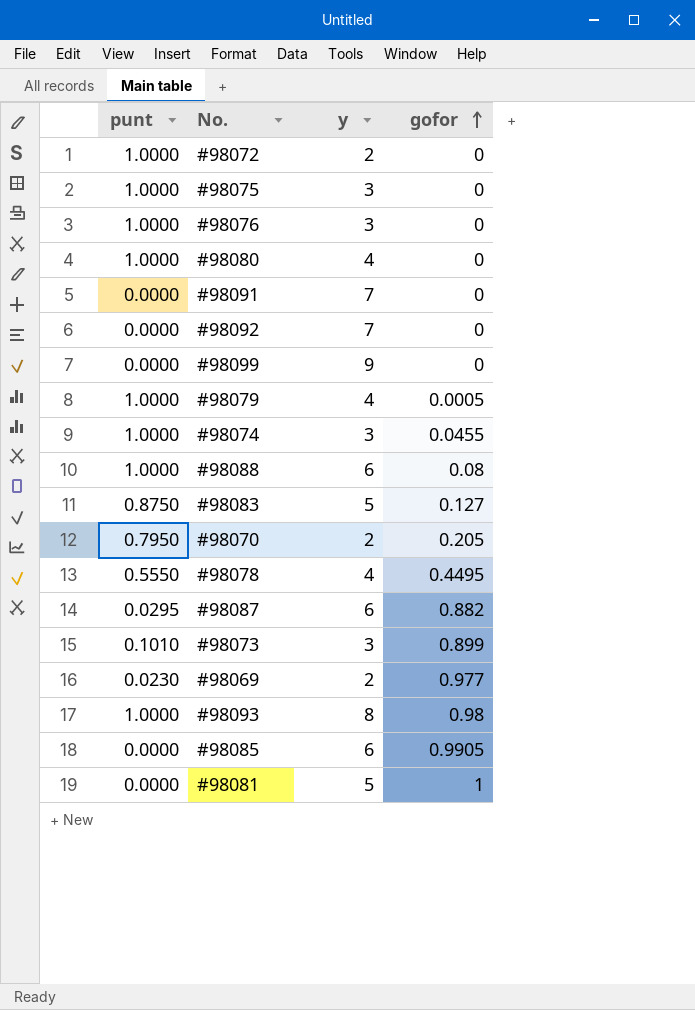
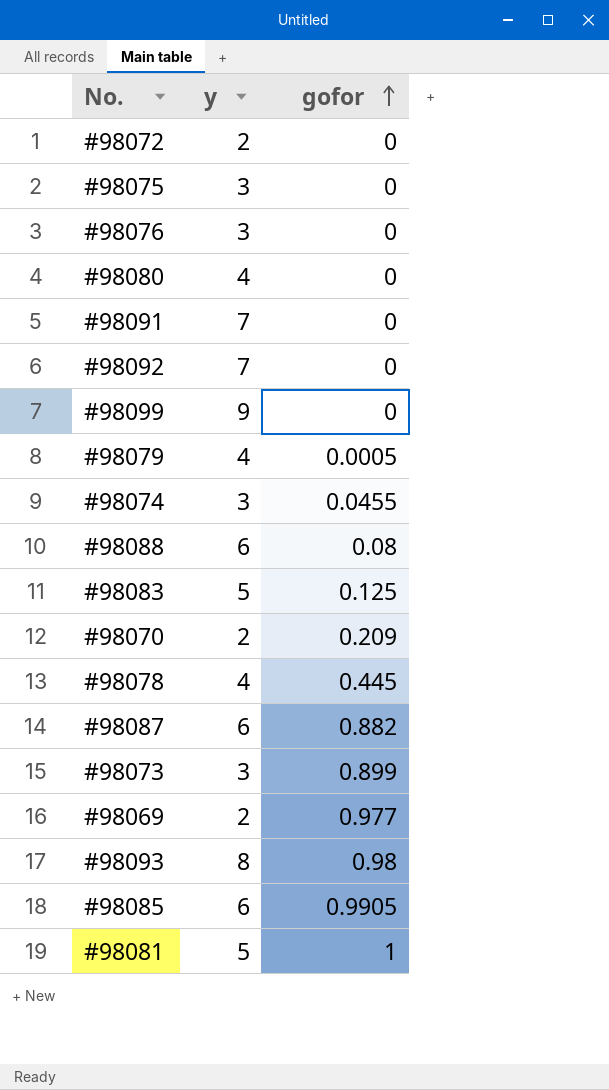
column punt | position: 1 -> none
#98083 | gofor: 0.127 -> 0.125
#98070 | gofor: 0.205 -> 0.209
#98078 | gofor: 0.4495 -> 0.445

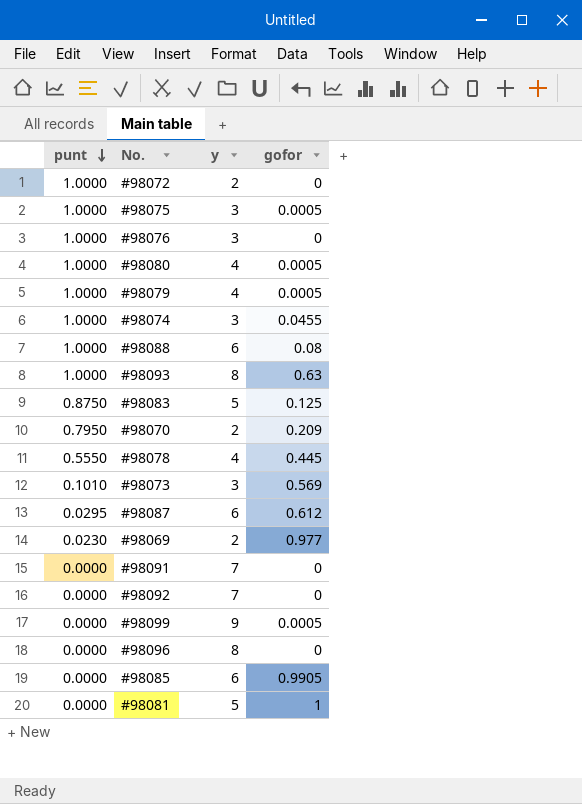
row order: gofor ascending -> punt descending
column punt | position: none -> 1
#98075 | gofor: 0 -> 0.0005
#98080 | gofor: 0 -> 0.0005
#98093 | gofor: 0.98 -> 0.63
#98073 | gofor: 0.899 -> 0.569
#98087 | gofor: 0.882 -> 0.612
#98099 | gofor: 0 -> 0.0005
row #98096: none -> 0.0000 | 8 | 0

